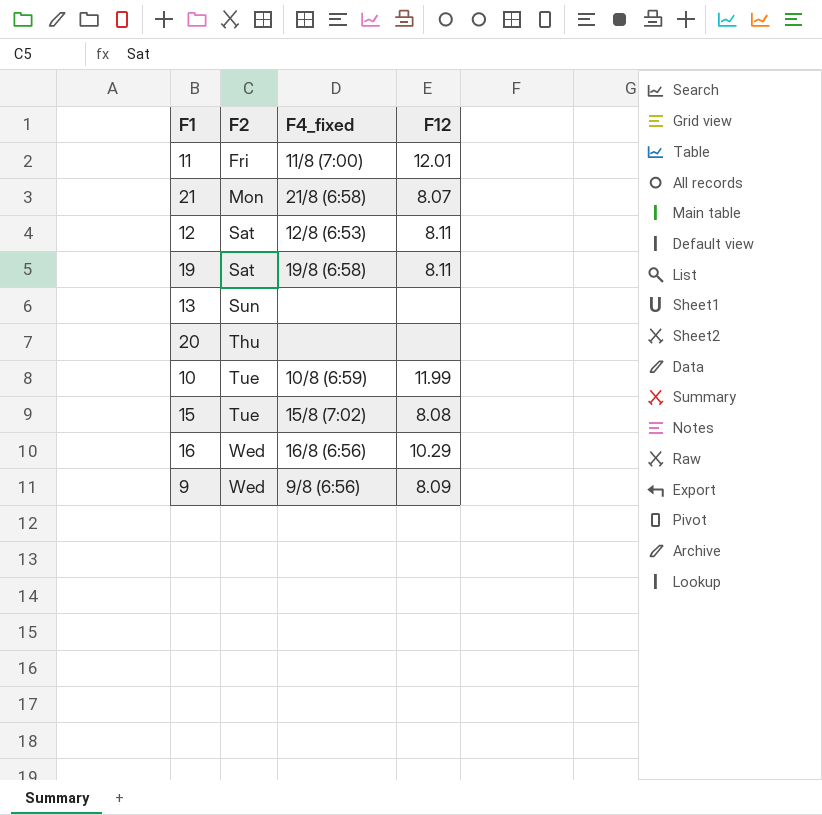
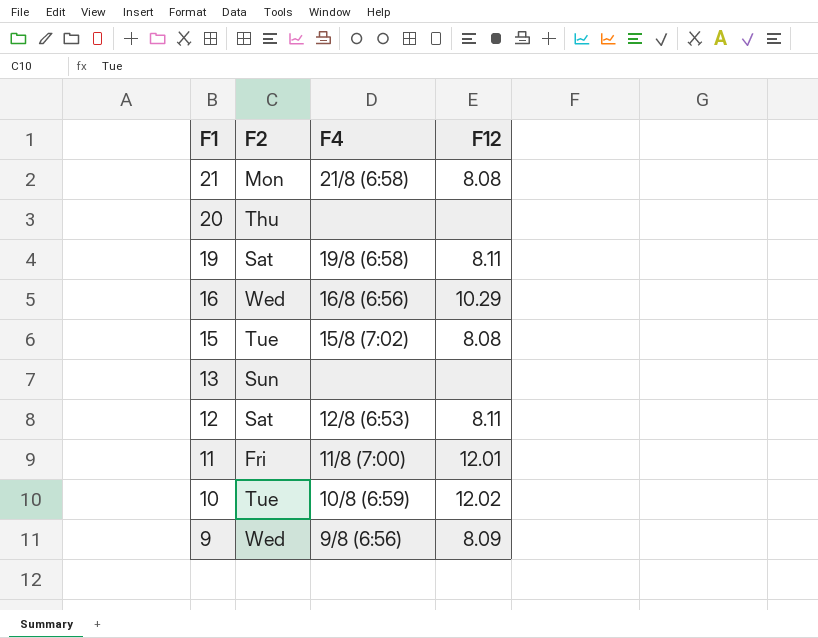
row order: F2 ascending -> F1 descending
column name: F4_fixed -> F4
21 | F12: 8.07 -> 8.08
10 | F12: 11.99 -> 12.02

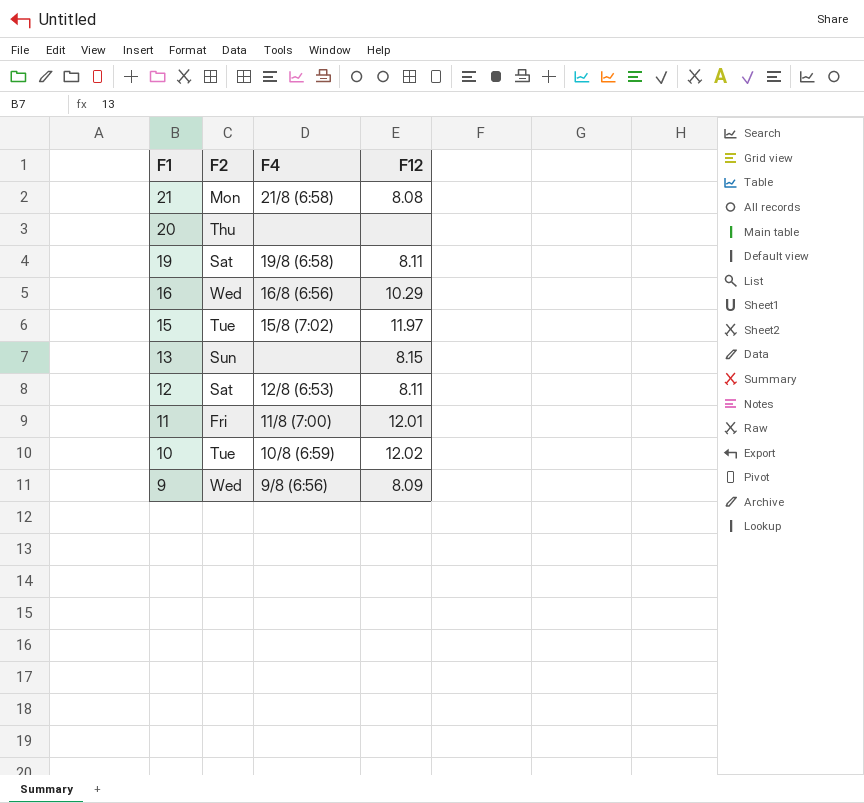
15 | F12: 8.08 -> 11.97
13 | F12: none -> 8.15

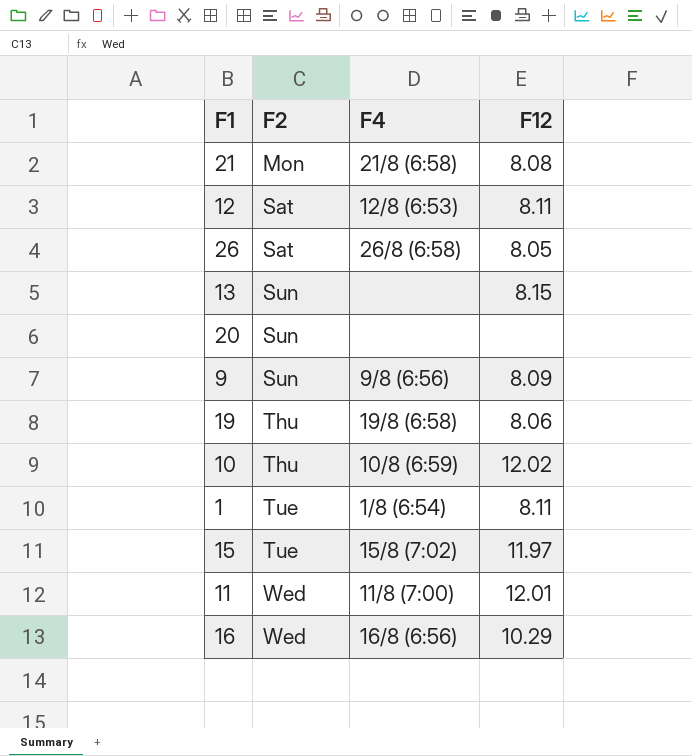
row order: F1 descending -> F2 ascending
row 26: none -> Sat | 26/8 (6:58) | 8.05
20 | F2: Thu -> Sun
9 | F2: Wed -> Sun
19 | F2: Sat -> Thu
19 | F12: 8.11 -> 8.06
10 | F2: Tue -> Thu
row 1: none -> Tue | 1/8 (6:54) | 8.11
11 | F2: Fri -> Wed

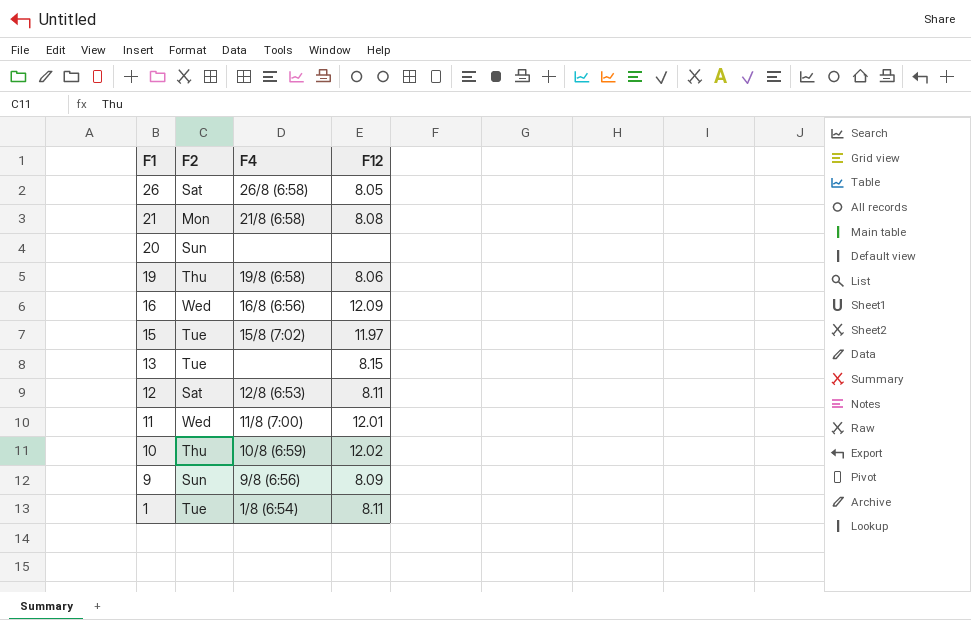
row order: F2 ascending -> F1 descending
16 | F12: 10.29 -> 12.09
13 | F2: Sun -> Tue

